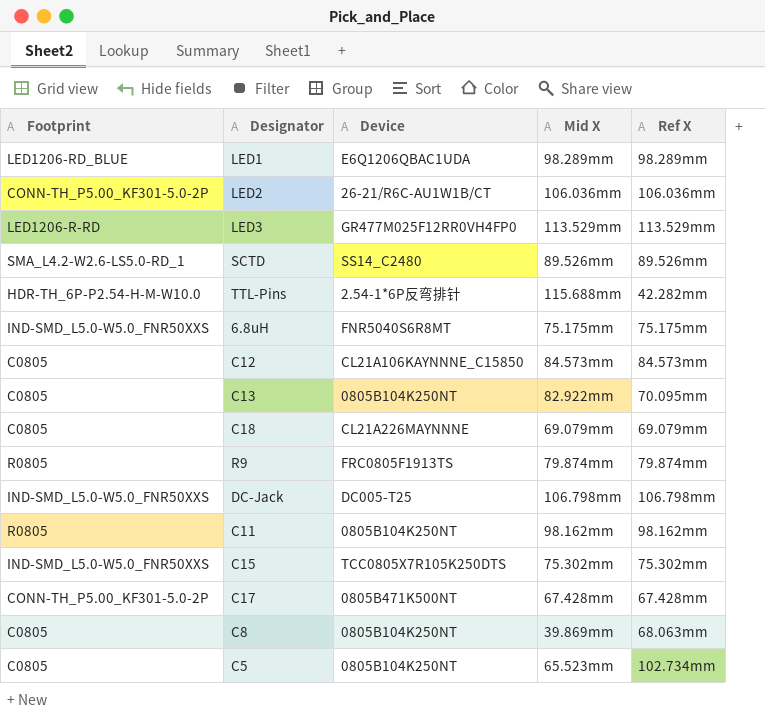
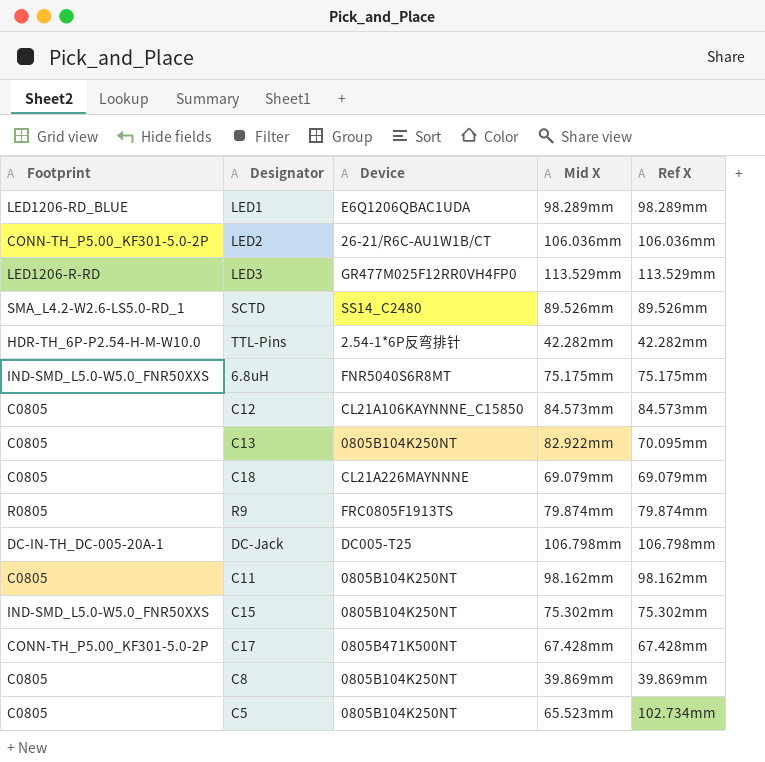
TTL-Pins | Mid X: 115.688mm -> 42.282mm
DC-Jack | Footprint: IND-SMD_L5.0-W5.0_FNR50XXS -> DC-IN-TH_DC-005-20A-1
C11 | Footprint: R0805 -> C0805
C15 | Device: TCC0805X7R105K250DTS -> 0805B104K250NT
C8 | Ref X: 68.063mm -> 39.869mm

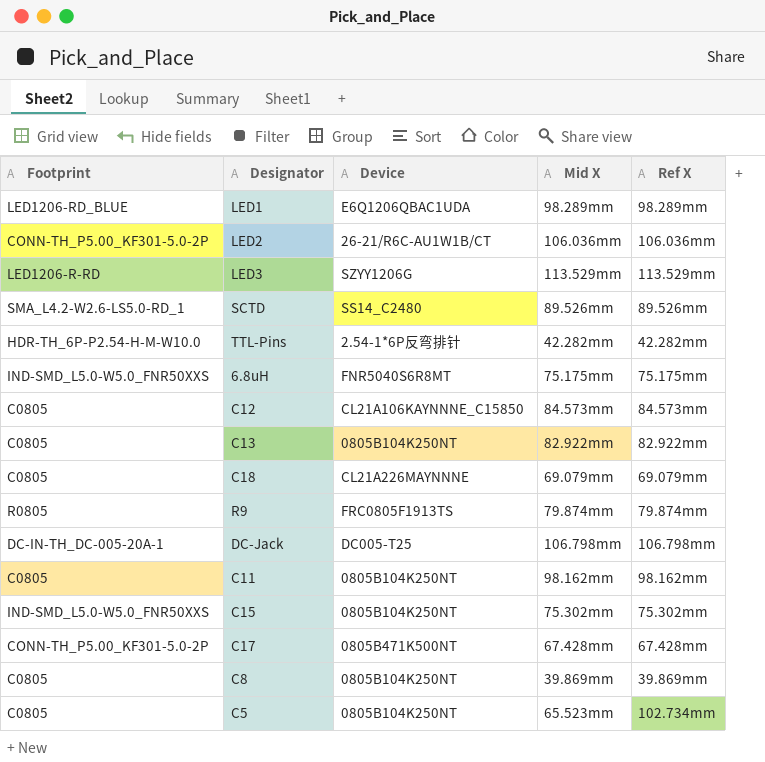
LED3 | Device: GR477M025F12RR0VH4FP0 -> SZYY1206G
C13 | Ref X: 70.095mm -> 82.922mm

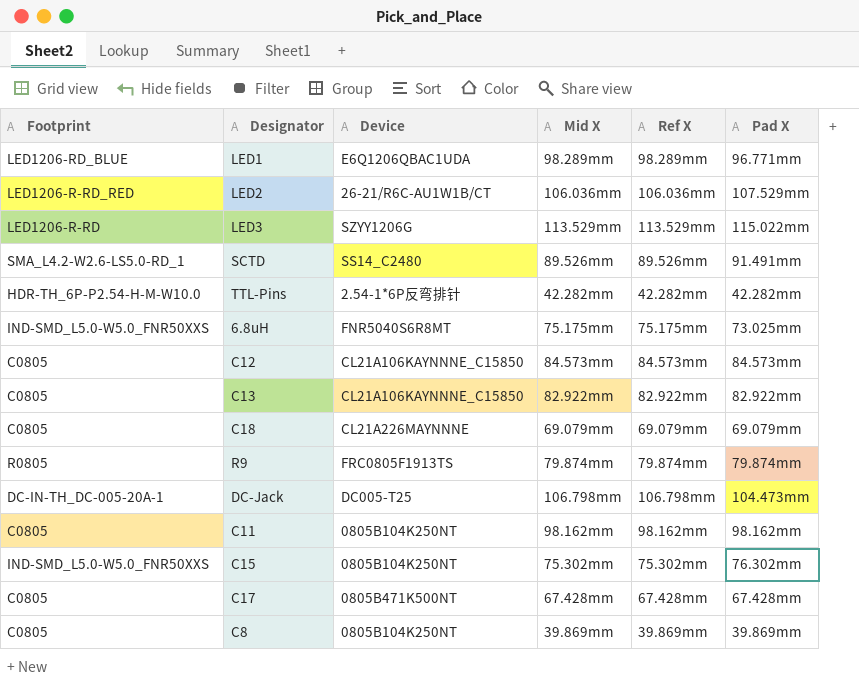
column Pad X | position: none -> 6
row C5: C0805 | 0805B104K250NT | 65.523mm | 102.734mm -> none
LED2 | Footprint: CONN-TH_P5.00_KF301-5.0-2P -> LED1206-R-RD_RED
C13 | Device: 0805B104K250NT -> CL21A106KAYNNNE_C15850
C17 | Footprint: CONN-TH_P5.00_KF301-5.0-2P -> C0805

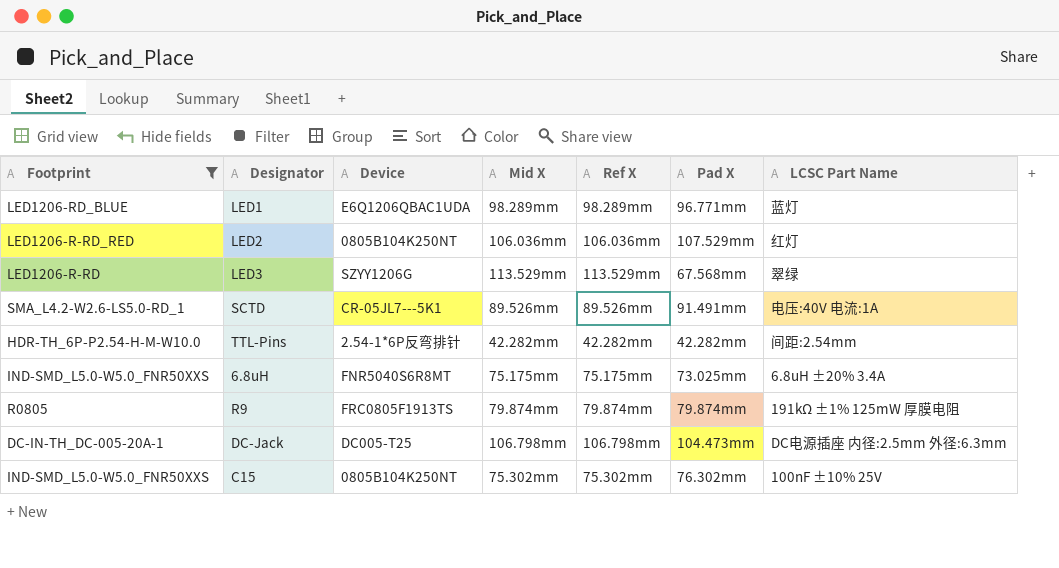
filter: none -> Footprint != C0805
column LCSC Part Name | position: none -> 7
LED2 | Device: 26-21/R6C-AU1W1B/CT -> 0805B104K250NT
LED3 | Pad X: 115.022mm -> 67.568mm
SCTD | Device: SS14_C2480 -> CR-05JL7---5K1

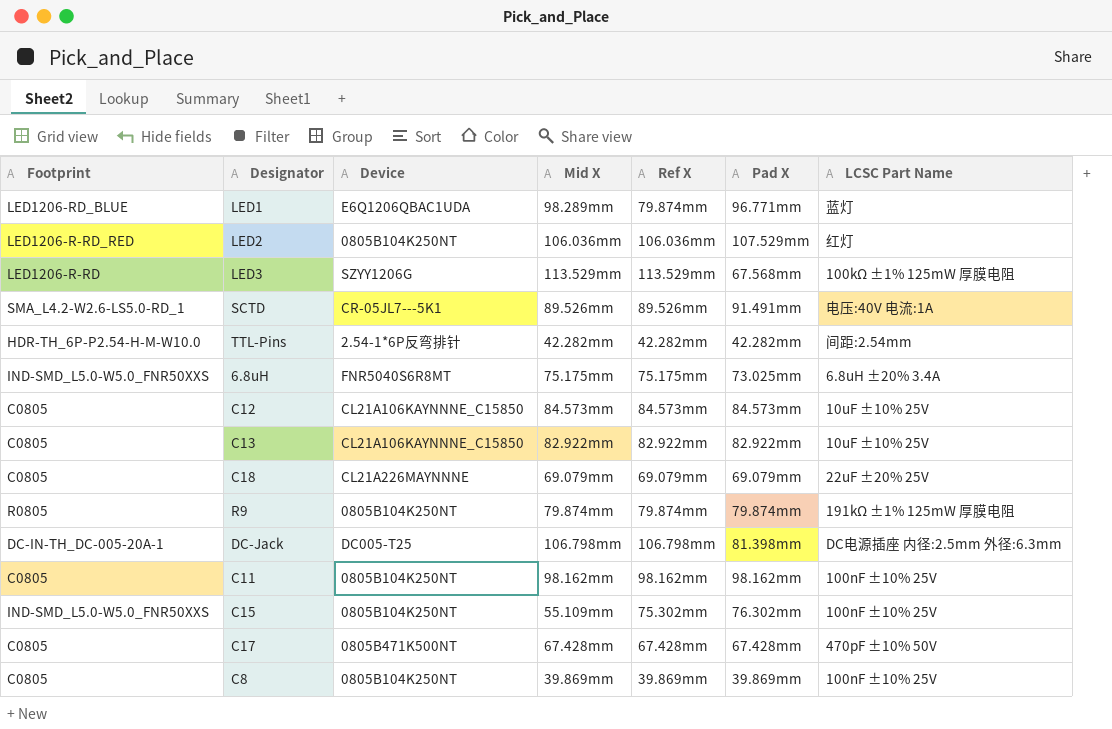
filter: Footprint != C0805 -> none
LED1 | Ref X: 98.289mm -> 79.874mm
LED3 | LCSC Part Name: 翠绿 -> 100kΩ ±1% 125mW 厚膜电阻
R9 | Device: FRC0805F1913TS -> 0805B104K250NT
DC-Jack | Pad X: 104.473mm -> 81.398mm
C15 | Mid X: 75.302mm -> 55.109mm

